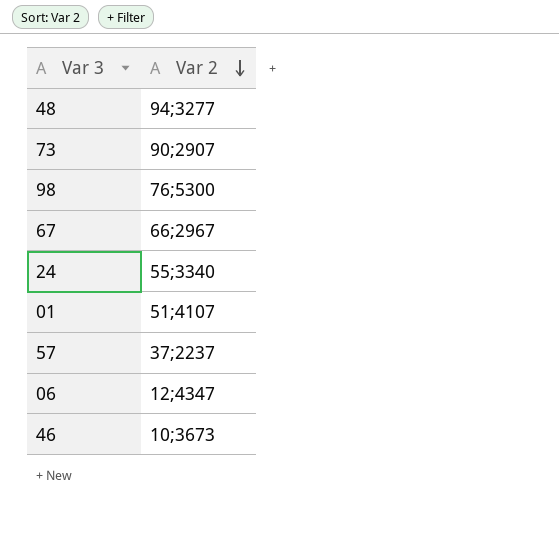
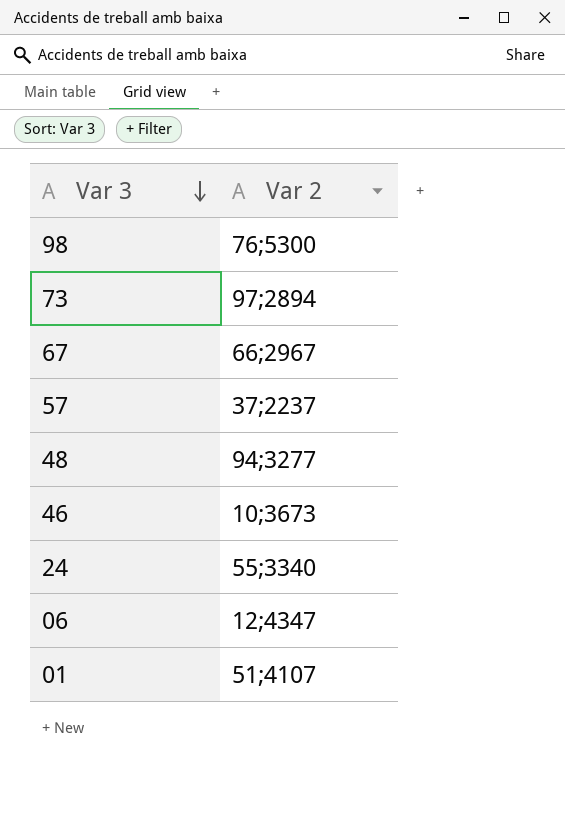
row order: Var 2 descending -> Var 3 descending
73 | Var 2: 90;2907 -> 97;2894

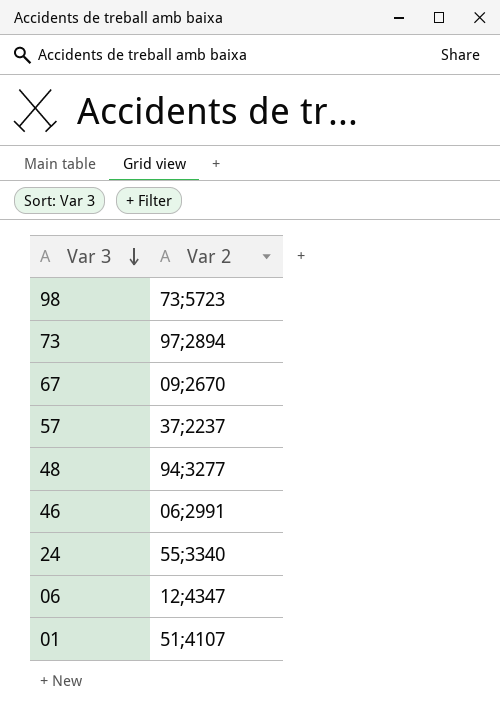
98 | Var 2: 76;5300 -> 73;5723
67 | Var 2: 66;2967 -> 09;2670
46 | Var 2: 10;3673 -> 06;2991

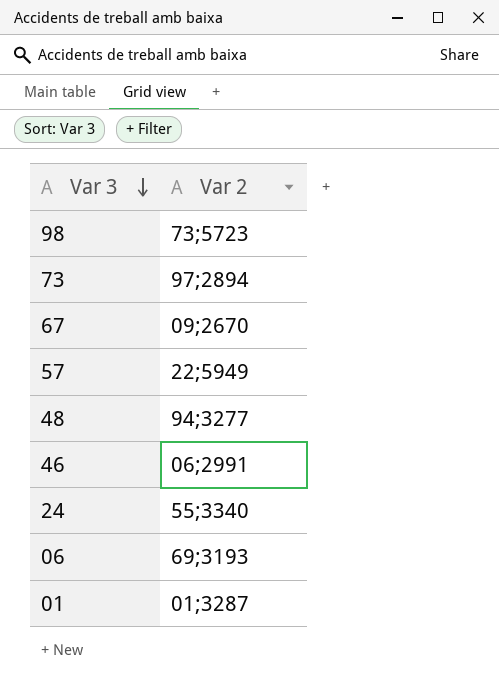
57 | Var 2: 37;2237 -> 22;5949
06 | Var 2: 12;4347 -> 69;3193
01 | Var 2: 51;4107 -> 01;3287

